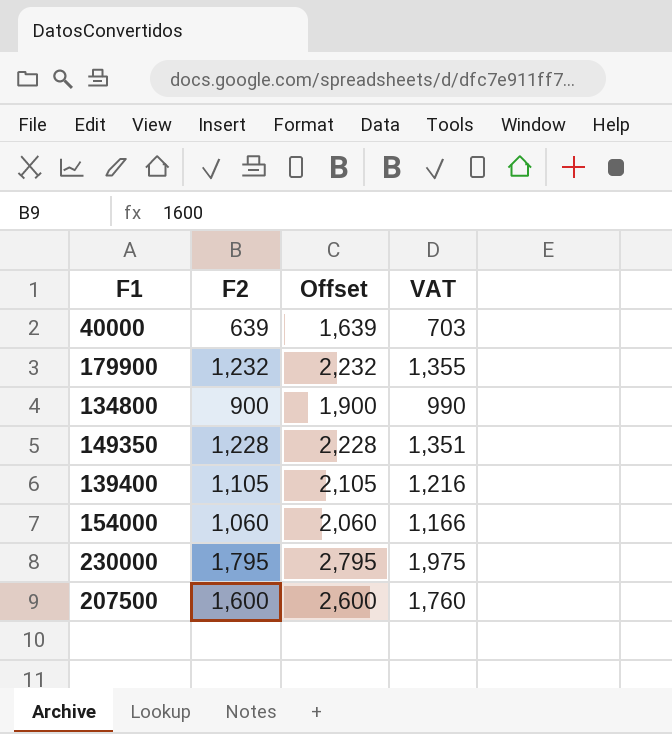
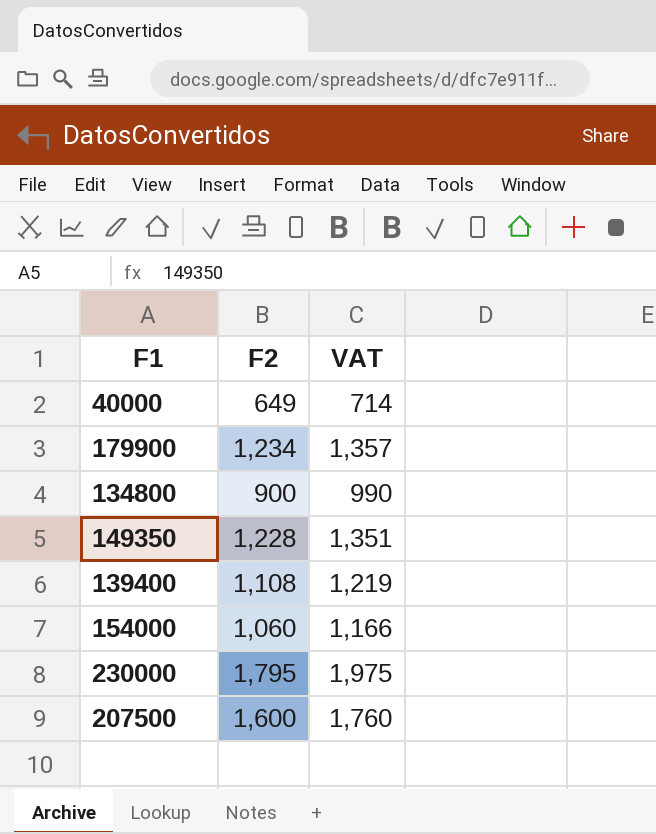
column Offset | formula: [F2] + 1000 -> none
40000 | F2: 639 -> 649
40000 | VAT: 703 -> 714
179900 | F2: 1,232 -> 1,234
179900 | VAT: 1,355 -> 1,357
139400 | F2: 1,105 -> 1,108
139400 | VAT: 1,216 -> 1,219

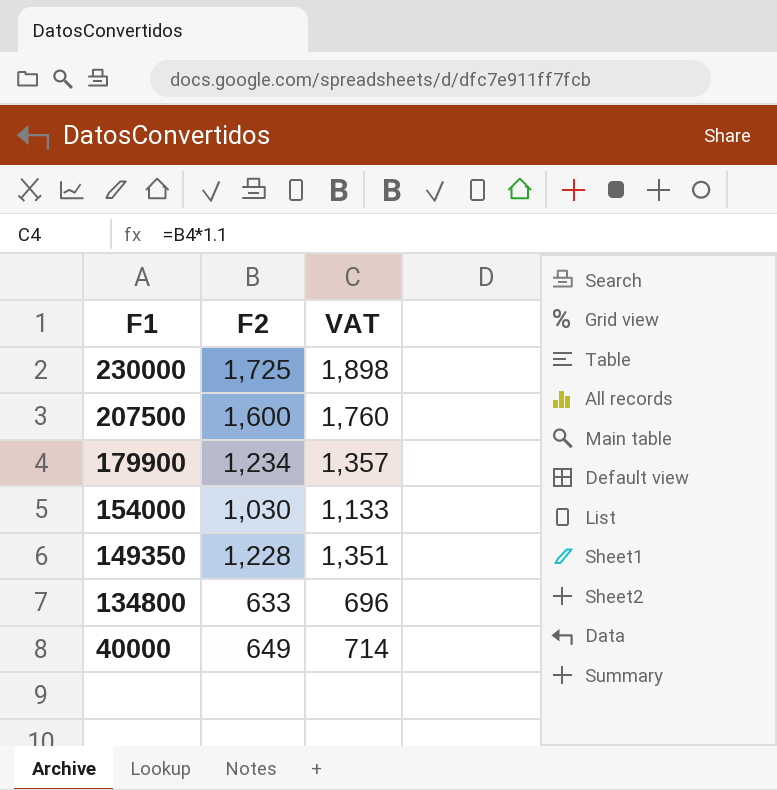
row order: none -> F1 descending
row 139400: 1,108 | 1,219 -> none
230000 | F2: 1,795 -> 1,725
230000 | VAT: 1,975 -> 1,898
154000 | F2: 1,060 -> 1,030
154000 | VAT: 1,166 -> 1,133
134800 | F2: 900 -> 633
134800 | VAT: 990 -> 696

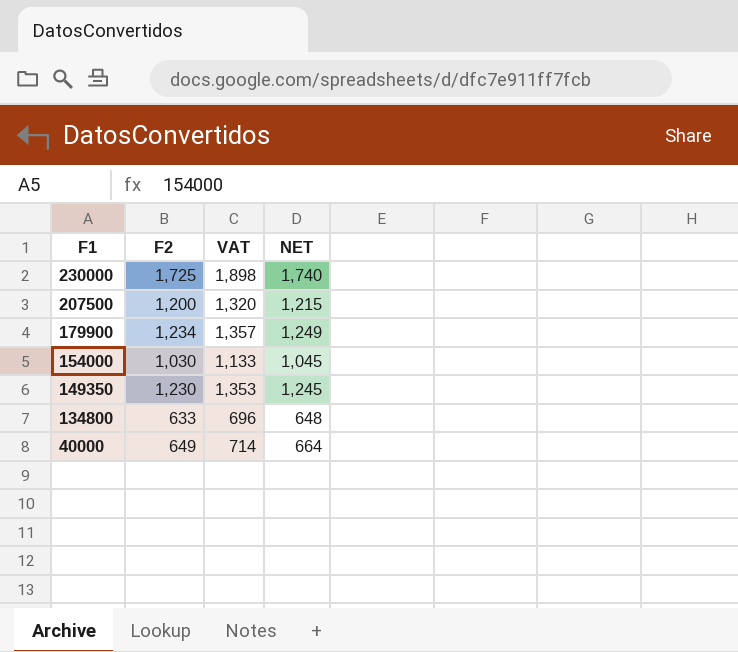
column NET | formula: none -> [F2] + 15
207500 | F2: 1,600 -> 1,200
207500 | VAT: 1,760 -> 1,320
149350 | F2: 1,228 -> 1,230
149350 | VAT: 1,351 -> 1,353

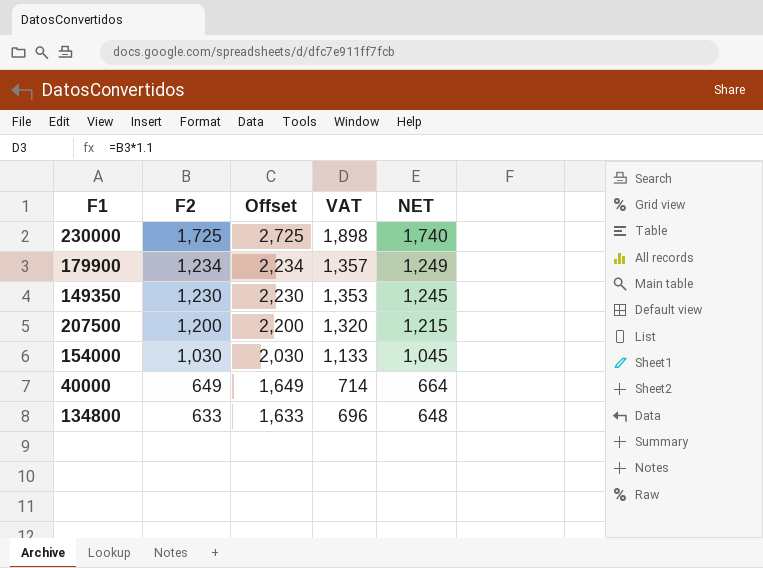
row order: F1 descending -> F2 descending
column Offset | formula: none -> [F2] + 1000

